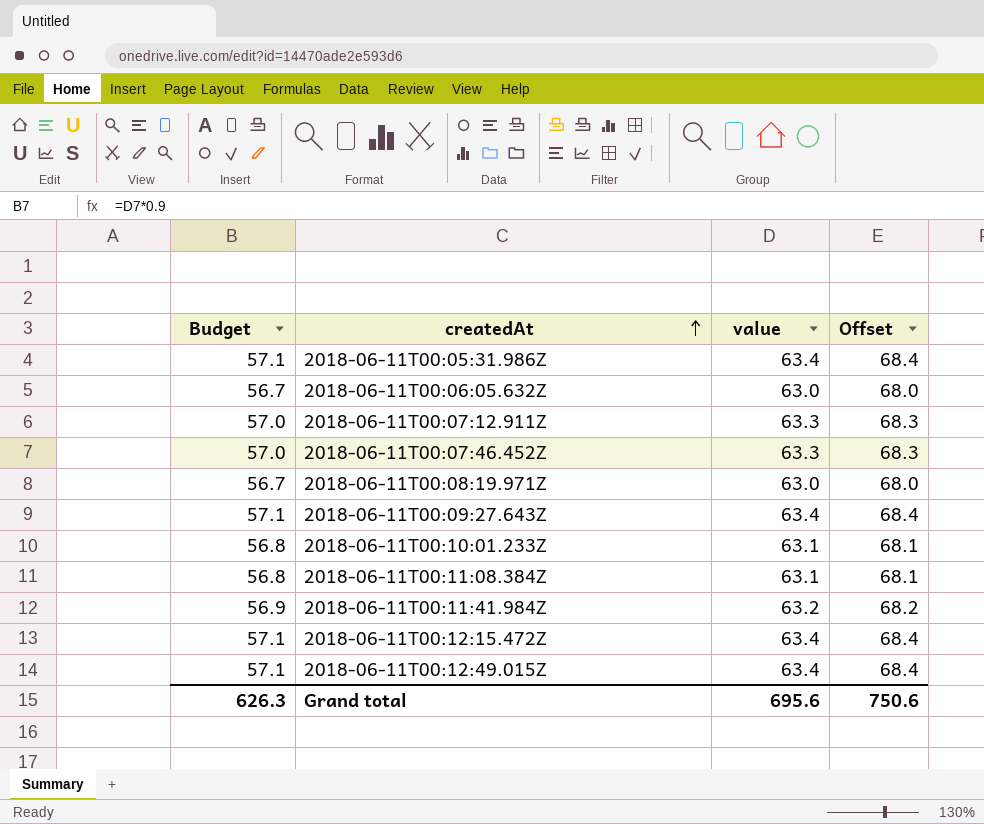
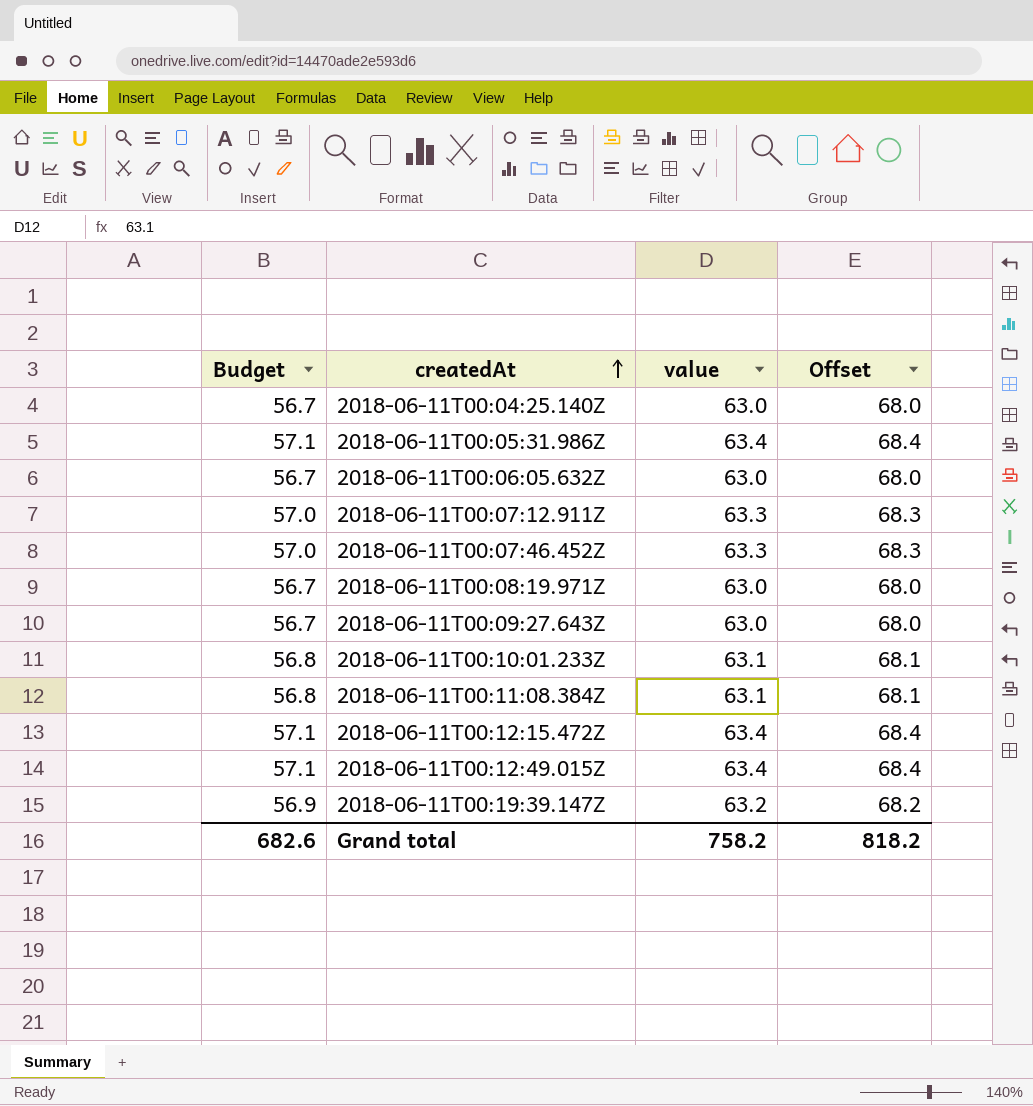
row 2018-06-11T00:11:41.984Z: 56.9 | 63.2 | 68.2 -> none
row 2018-06-11T00:04:25.140Z: none -> 56.7 | 63.0 | 68.0
2018-06-11T00:09:27.643Z | Budget: 57.1 -> 56.7
2018-06-11T00:09:27.643Z | value: 63.4 -> 63.0
2018-06-11T00:09:27.643Z | Offset: 68.4 -> 68.0
row 2018-06-11T00:19:39.147Z: none -> 56.9 | 63.2 | 68.2
Grand total | Budget: 626.3 -> 682.6
Grand total | value: 695.6 -> 758.2
Grand total | Offset: 750.6 -> 818.2

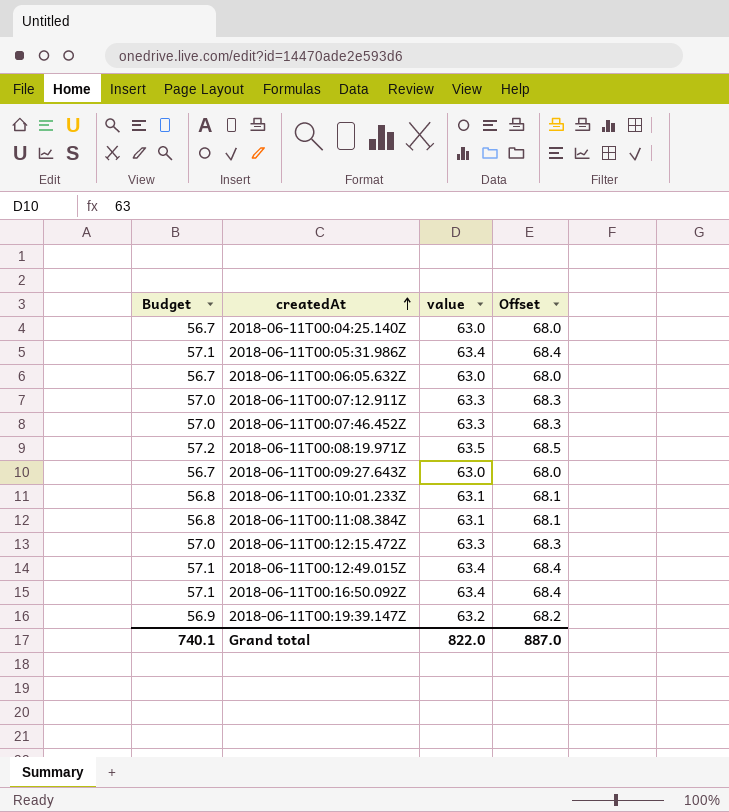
2018-06-11T00:08:19.971Z | Budget: 56.7 -> 57.2
2018-06-11T00:08:19.971Z | value: 63.0 -> 63.5
2018-06-11T00:08:19.971Z | Offset: 68.0 -> 68.5
2018-06-11T00:12:15.472Z | Budget: 57.1 -> 57.0
2018-06-11T00:12:15.472Z | value: 63.4 -> 63.3
2018-06-11T00:12:15.472Z | Offset: 68.4 -> 68.3
row 2018-06-11T00:16:50.092Z: none -> 57.1 | 63.4 | 68.4
Grand total | Budget: 682.6 -> 740.1
Grand total | value: 758.2 -> 822.0
Grand total | Offset: 818.2 -> 887.0

